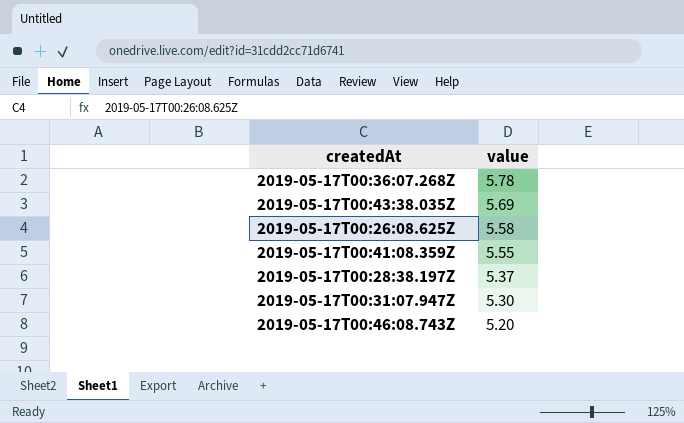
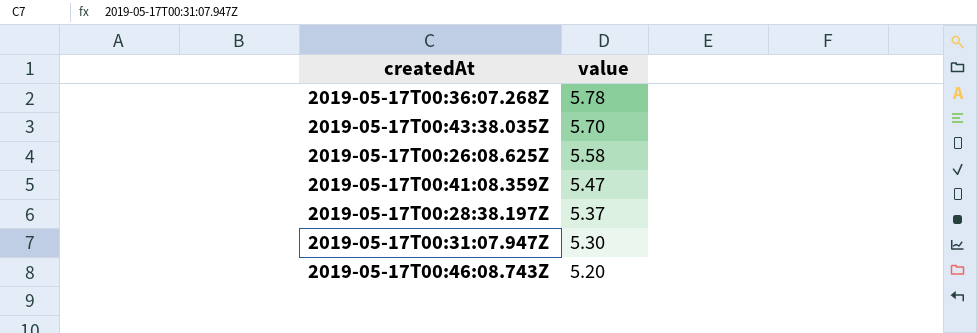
2019-05-17T00:43:38.035Z | value: 5.69 -> 5.70
2019-05-17T00:41:08.359Z | value: 5.55 -> 5.47

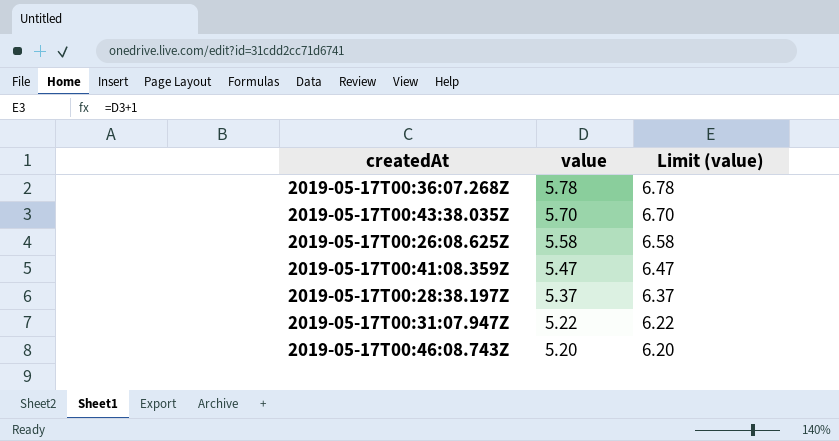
column Limit (value) | formula: none -> [value] + 1
2019-05-17T00:31:07.947Z | value: 5.30 -> 5.22

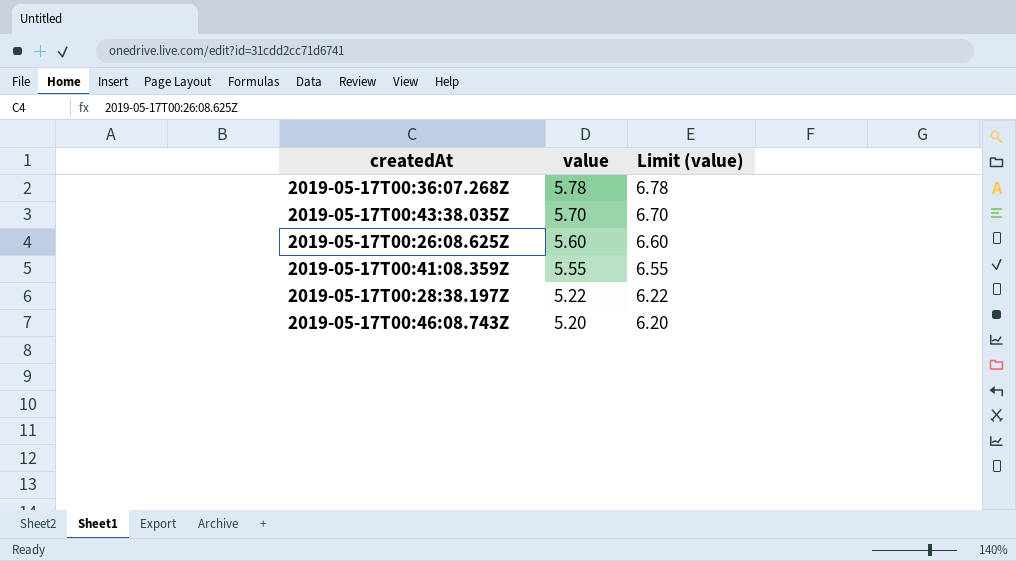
row 2019-05-17T00:31:07.947Z: 5.22 | 6.22 -> none
2019-05-17T00:26:08.625Z | value: 5.58 -> 5.60
2019-05-17T00:26:08.625Z | Limit (value): 6.58 -> 6.60
2019-05-17T00:41:08.359Z | value: 5.47 -> 5.55
2019-05-17T00:41:08.359Z | Limit (value): 6.47 -> 6.55
2019-05-17T00:28:38.197Z | value: 5.37 -> 5.22
2019-05-17T00:28:38.197Z | Limit (value): 6.37 -> 6.22

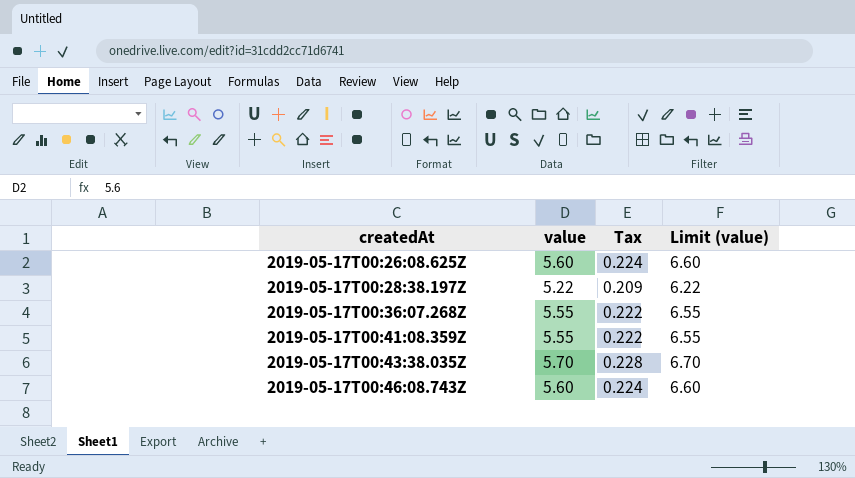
row order: value descending -> createdAt ascending
column Tax | formula: none -> [value] * 0.04
2019-05-17T00:36:07.268Z | value: 5.78 -> 5.55
2019-05-17T00:36:07.268Z | Limit (value): 6.78 -> 6.55
2019-05-17T00:46:08.743Z | value: 5.20 -> 5.60
2019-05-17T00:46:08.743Z | Limit (value): 6.20 -> 6.60

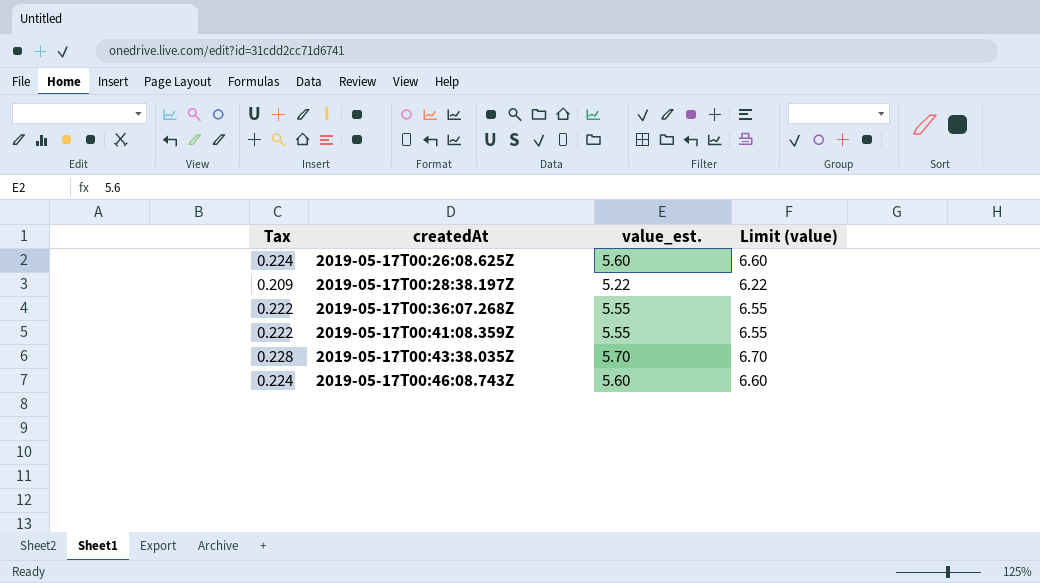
column Tax | position: 3 -> 1
column name: value -> value_est.

